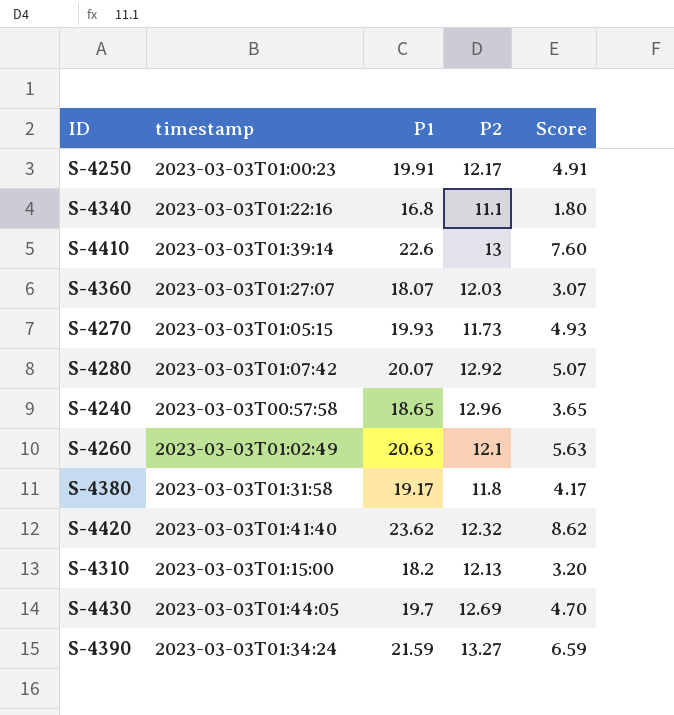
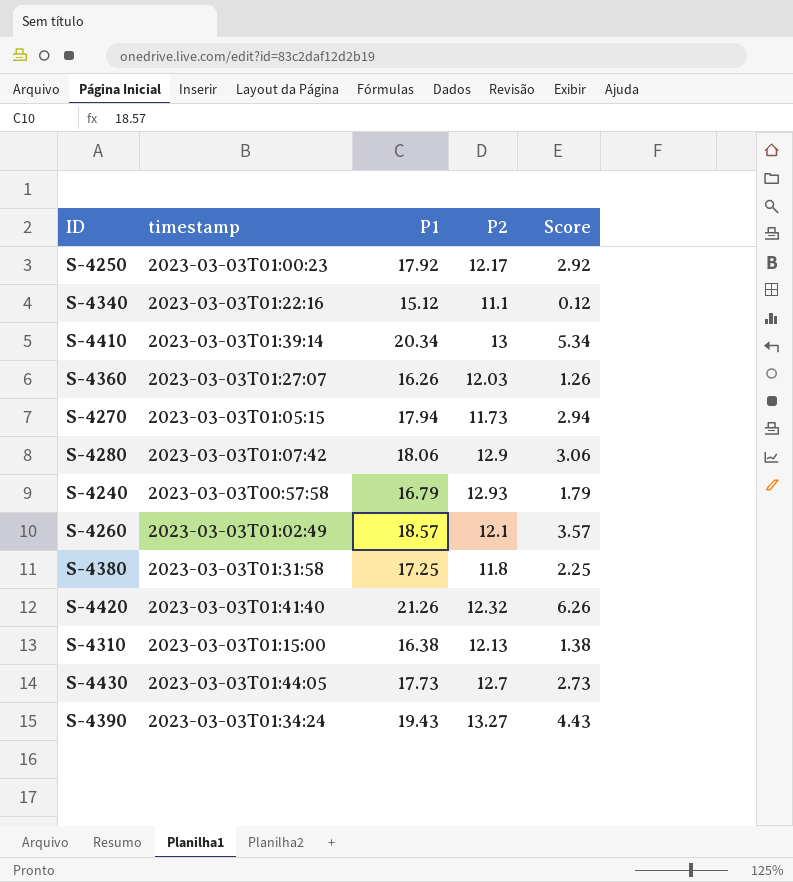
S-4250 | P1: 19.91 -> 17.92
S-4250 | Score: 4.91 -> 2.92
S-4340 | P1: 16.8 -> 15.12
S-4340 | Score: 1.80 -> 0.12
S-4410 | P1: 22.6 -> 20.34
S-4410 | Score: 7.60 -> 5.34
S-4360 | P1: 18.07 -> 16.26
S-4360 | Score: 3.07 -> 1.26
S-4270 | P1: 19.93 -> 17.94
S-4270 | Score: 4.93 -> 2.94
S-4280 | P1: 20.07 -> 18.06
S-4280 | P2: 12.92 -> 12.9
S-4280 | Score: 5.07 -> 3.06
S-4240 | P1: 18.65 -> 16.79
S-4240 | P2: 12.96 -> 12.93
S-4240 | Score: 3.65 -> 1.79
S-4260 | P1: 20.63 -> 18.57
S-4260 | Score: 5.63 -> 3.57
S-4380 | P1: 19.17 -> 17.25
S-4380 | Score: 4.17 -> 2.25
S-4420 | P1: 23.62 -> 21.26
S-4420 | Score: 8.62 -> 6.26
S-4310 | P1: 18.2 -> 16.38
S-4310 | Score: 3.20 -> 1.38
S-4430 | P1: 19.7 -> 17.73
S-4430 | P2: 12.69 -> 12.7
S-4430 | Score: 4.70 -> 2.73
S-4390 | P1: 21.59 -> 19.43
S-4390 | Score: 6.59 -> 4.43

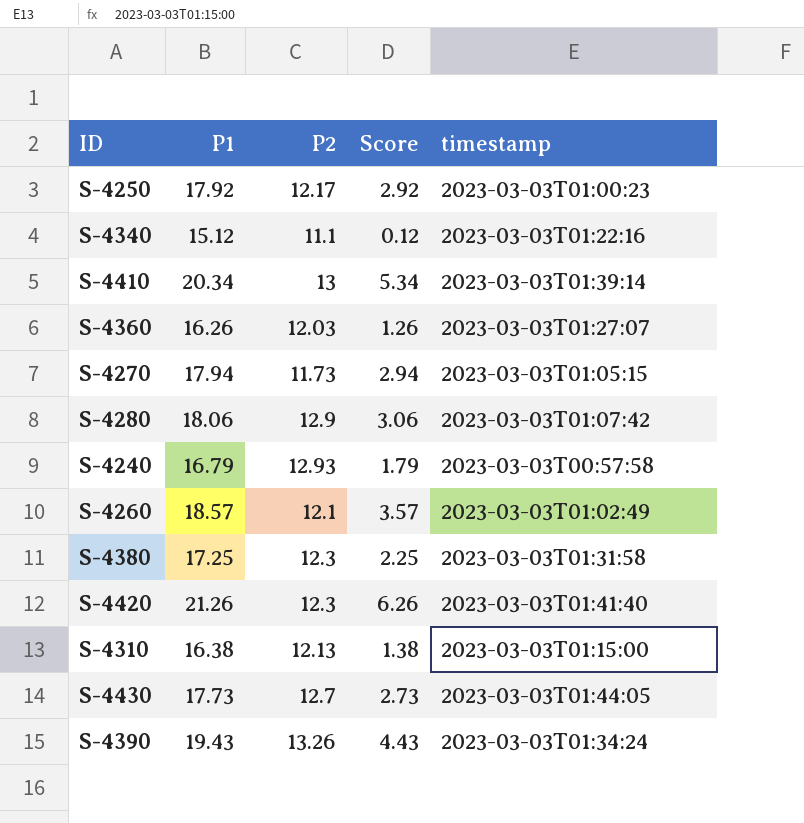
column timestamp | position: 2 -> 5
S-4380 | P2: 11.8 -> 12.3
S-4420 | P2: 12.32 -> 12.3
S-4390 | P2: 13.27 -> 13.26

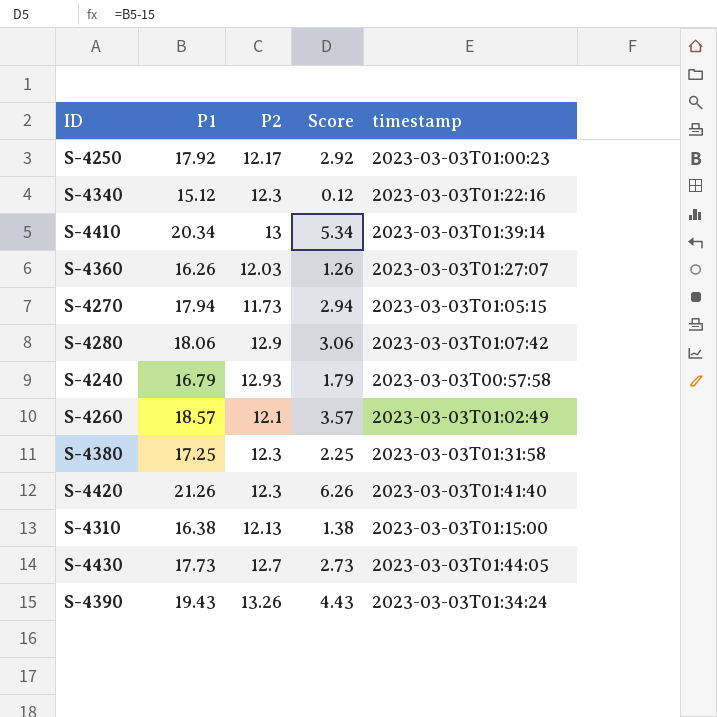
S-4340 | P2: 11.1 -> 12.3

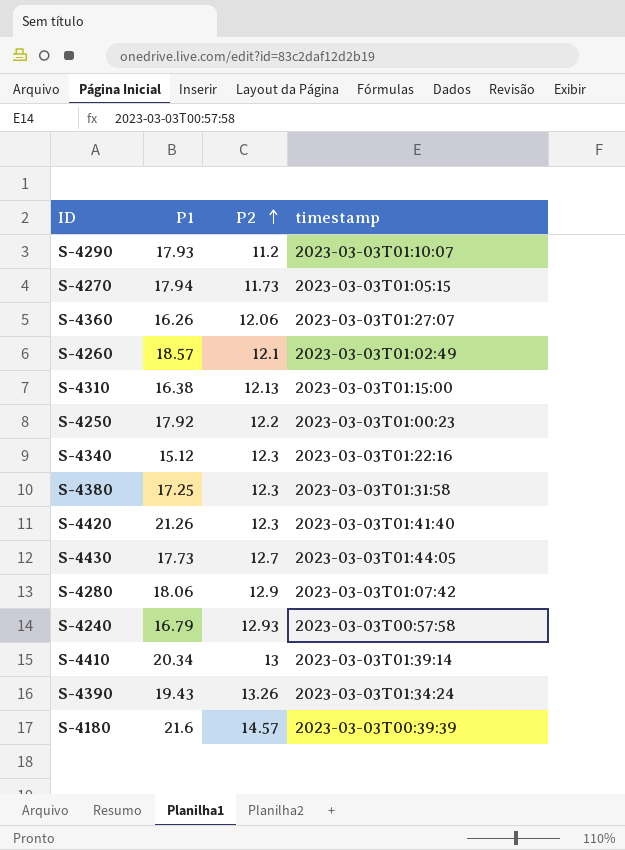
row order: none -> P2 ascending
column Score | formula: [P1] - 15 -> none
row S-4290: none -> 17.93 | 11.2 | 2023-03-03T01:10:07
S-4360 | P2: 12.03 -> 12.06
S-4250 | P2: 12.17 -> 12.2
row S-4180: none -> 21.6 | 14.57 | 2023-03-03T00:39:39

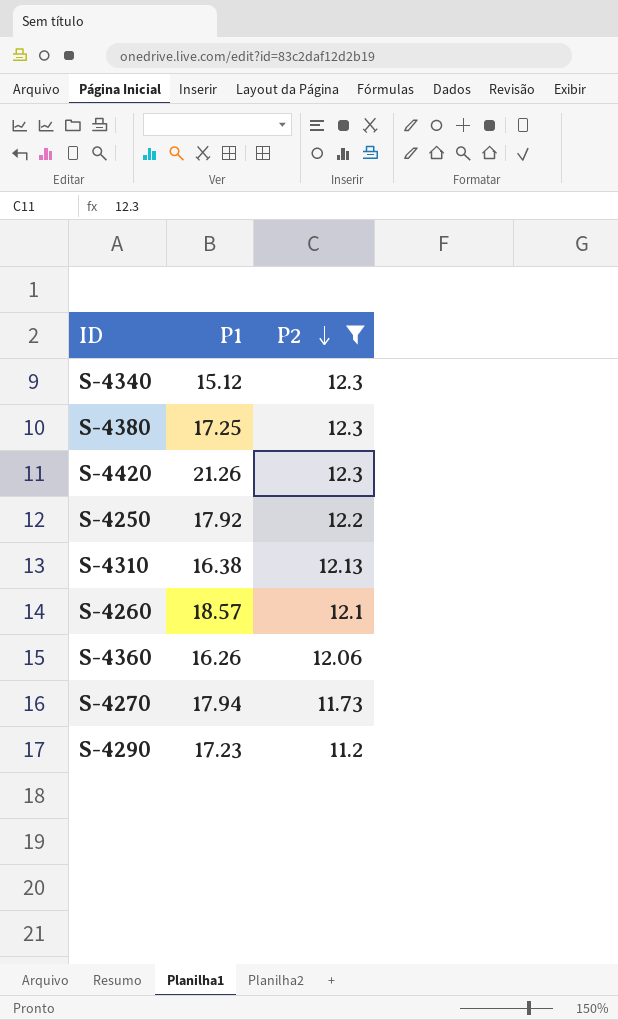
filter: none -> P2 <= 12.3
row order: P2 ascending -> P2 descending
column timestamp | position: 4 -> none
S-4290 | P1: 17.93 -> 17.23

